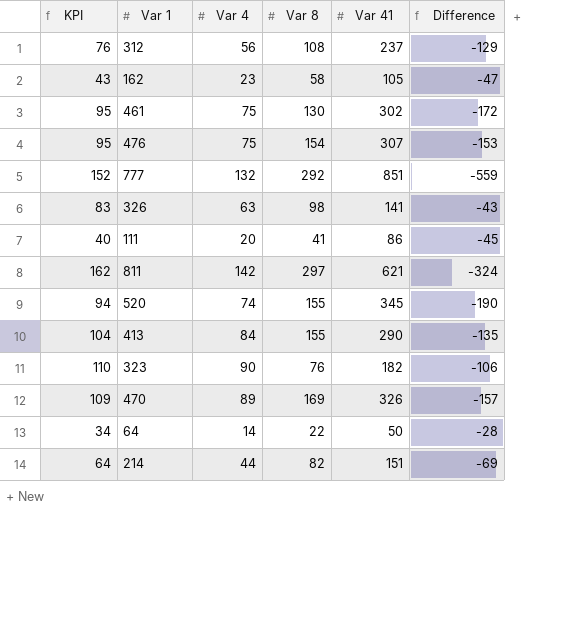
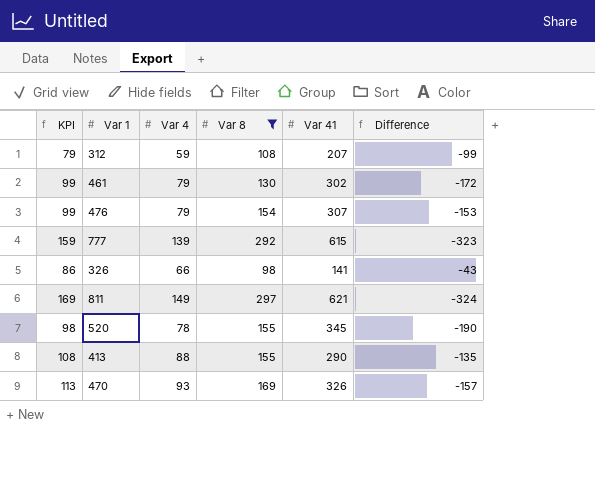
filter: none -> Var 8 >= 98
312 | KPI: 76 -> 79
312 | Var 4: 56 -> 59
312 | Var 41: 237 -> 207
312 | Difference: -129 -> -99
461 | KPI: 95 -> 99
461 | Var 4: 75 -> 79
476 | KPI: 95 -> 99
476 | Var 4: 75 -> 79
777 | KPI: 152 -> 159
777 | Var 4: 132 -> 139
777 | Var 41: 851 -> 615
777 | Difference: -559 -> -323
326 | KPI: 83 -> 86
326 | Var 4: 63 -> 66
811 | KPI: 162 -> 169
811 | Var 4: 142 -> 149
520 | KPI: 94 -> 98
520 | Var 4: 74 -> 78
413 | KPI: 104 -> 108
413 | Var 4: 84 -> 88
470 | KPI: 109 -> 113
470 | Var 4: 89 -> 93

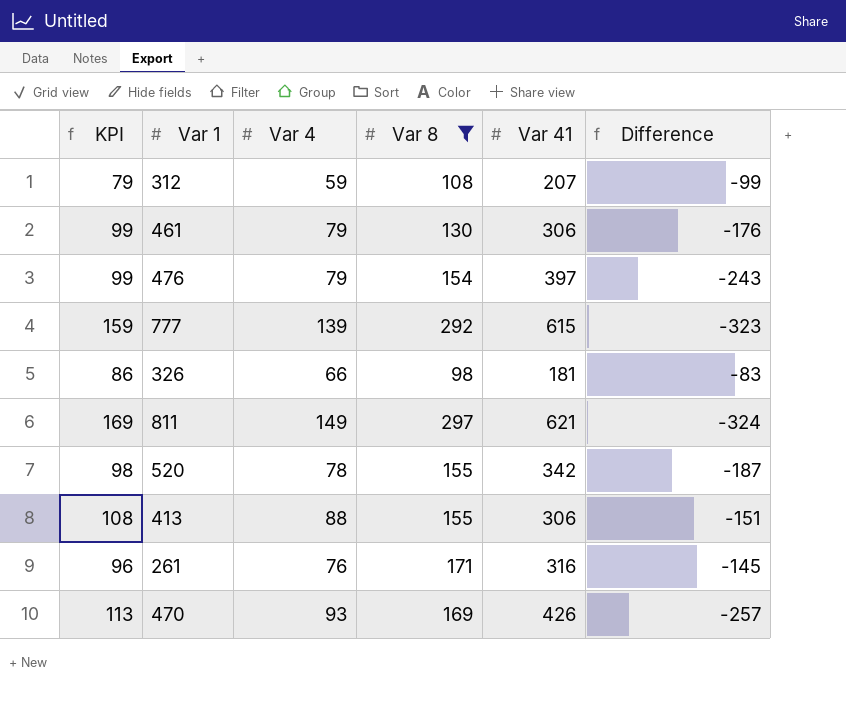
461 | Var 41: 302 -> 306
461 | Difference: -172 -> -176
476 | Var 41: 307 -> 397
476 | Difference: -153 -> -243
326 | Var 41: 141 -> 181
326 | Difference: -43 -> -83
520 | Var 41: 345 -> 342
520 | Difference: -190 -> -187
413 | Var 41: 290 -> 306
413 | Difference: -135 -> -151
row 261: none -> 96 | 76 | 171 | 316 | -145
470 | Var 41: 326 -> 426
470 | Difference: -157 -> -257

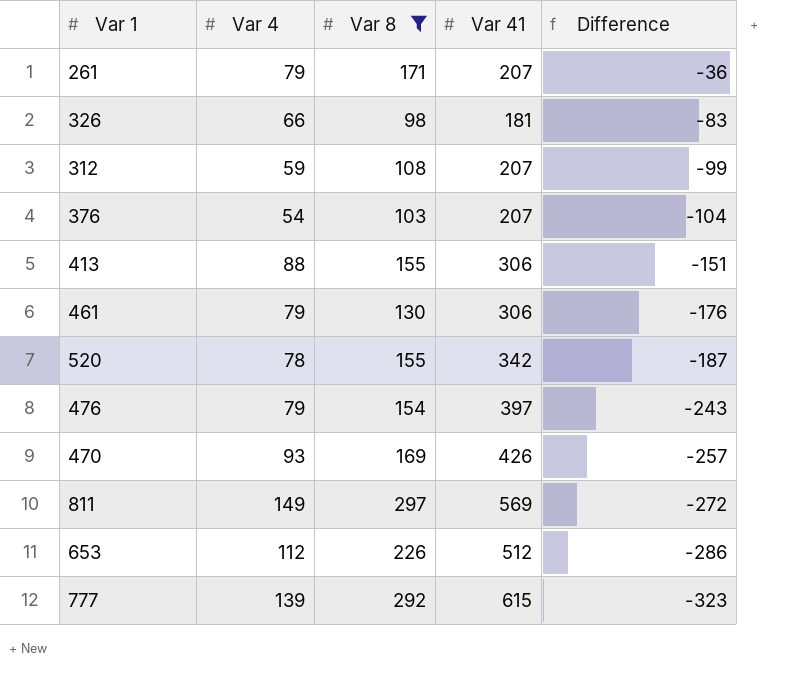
row order: none -> Difference descending
column KPI | formula: [Var 4] + 20 -> none
261 | Var 4: 76 -> 79
261 | Var 41: 316 -> 207
261 | Difference: -145 -> -36
row 376: none -> 54 | 103 | 207 | -104
811 | Var 41: 621 -> 569
811 | Difference: -324 -> -272
row 653: none -> 112 | 226 | 512 | -286

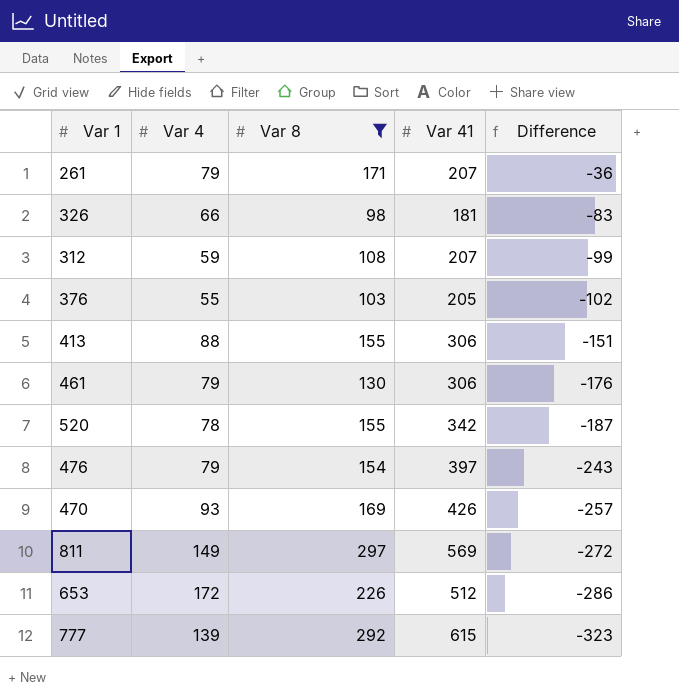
376 | Var 4: 54 -> 55
376 | Var 41: 207 -> 205
376 | Difference: -104 -> -102
653 | Var 4: 112 -> 172

